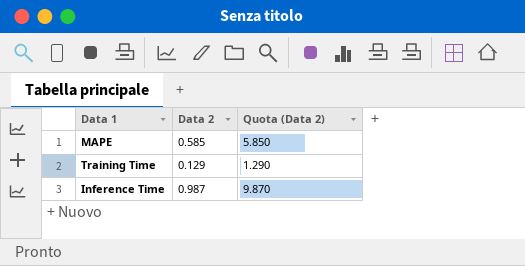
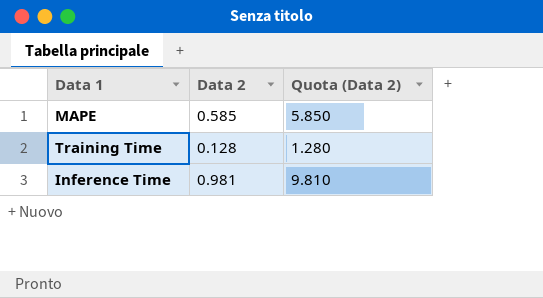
Training Time | Data 2: 0.129 -> 0.128
Training Time | Quota (Data 2): 1.290 -> 1.280
Inference Time | Data 2: 0.987 -> 0.981
Inference Time | Quota (Data 2): 9.870 -> 9.810

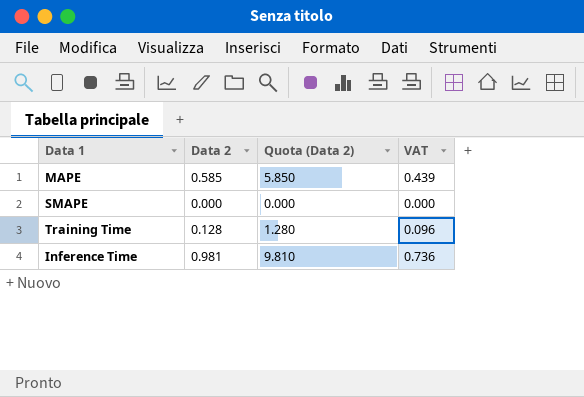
column VAT | formula: none -> [Data 2] * 0.75
row SMAPE: none -> 0.000 | 0.000 | 0.000

